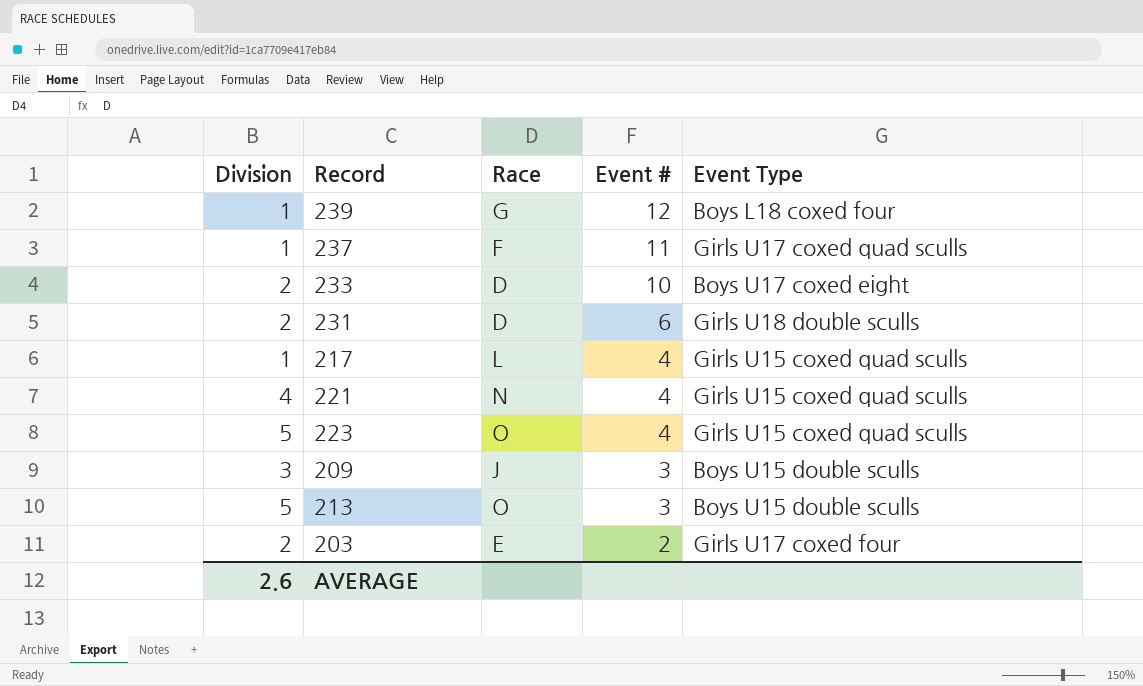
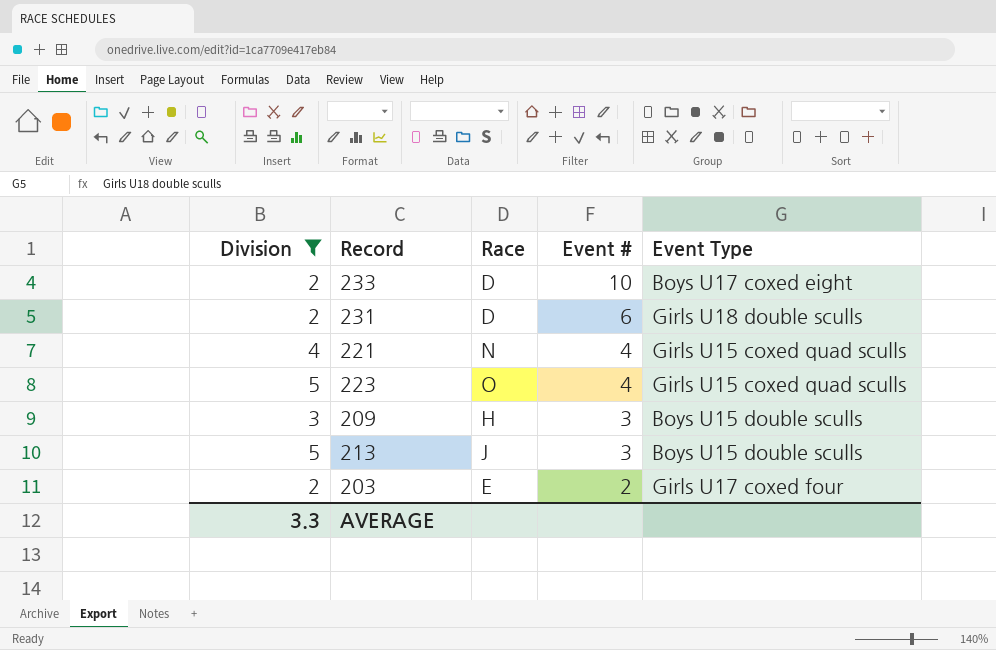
filter: none -> Division != 1
209 | Race: J -> H
213 | Race: O -> J
AVERAGE | Division: 2.6 -> 3.3

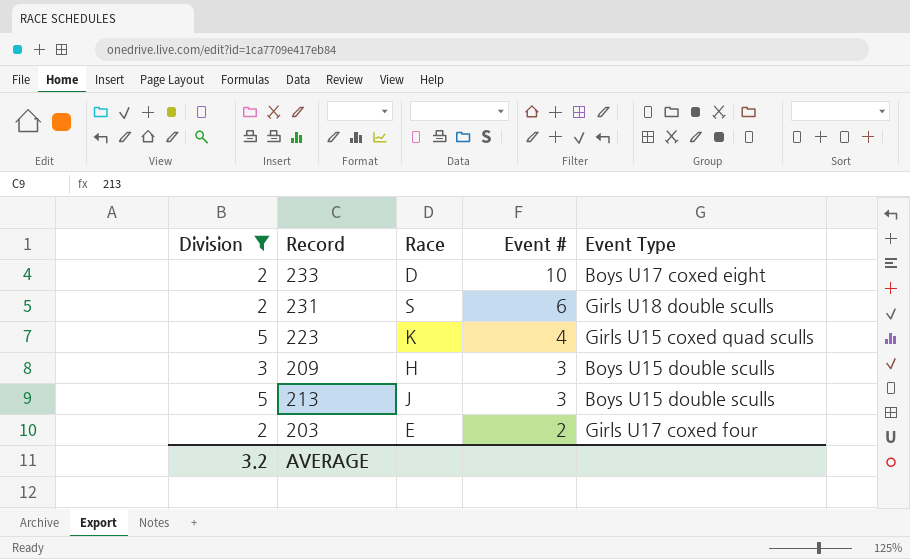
row 221: 4 | N | 4 | Girls U15 coxed quad sculls -> none
231 | Race: D -> S
223 | Race: O -> K
AVERAGE | Division: 3.3 -> 3.2

